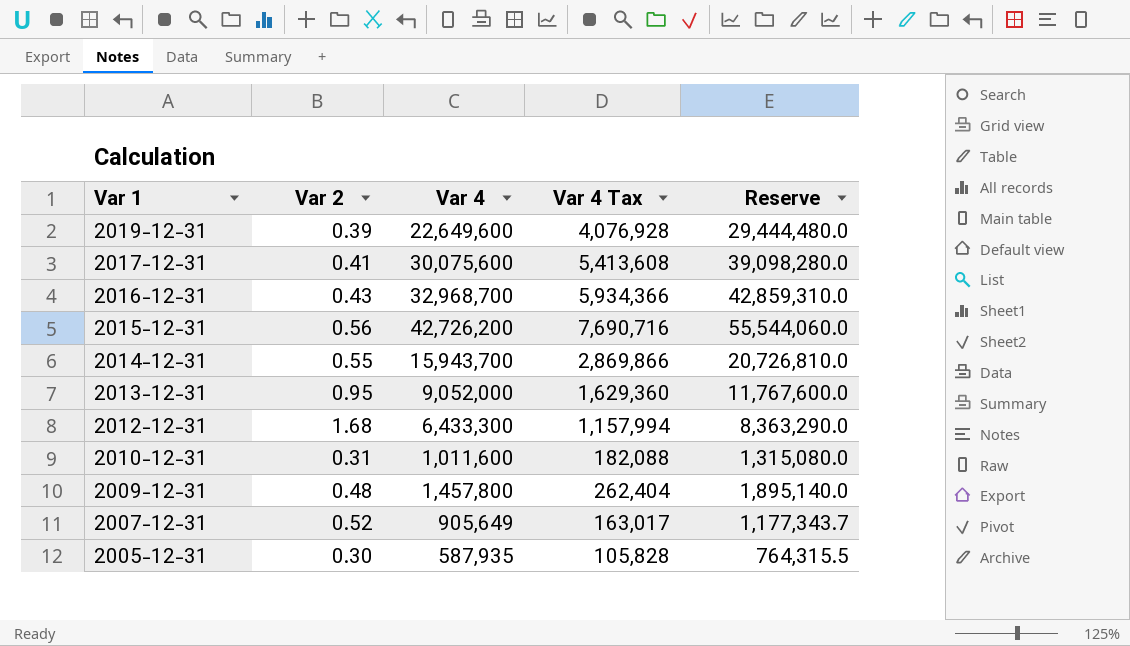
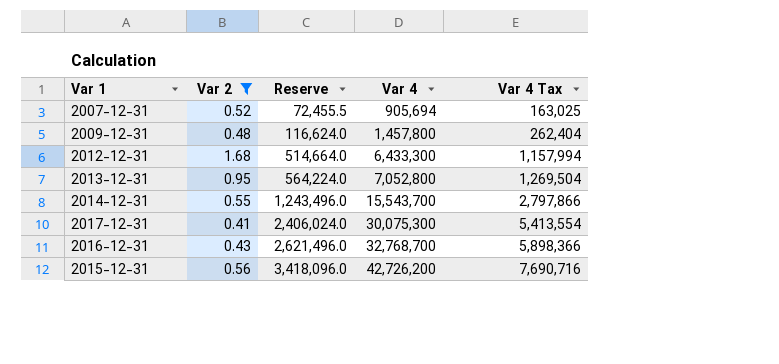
filter: none -> Var 2 >= 0.41
row order: Var 1 descending -> Reserve ascending
column Reserve | formula: [Var 4] * 1.3 -> [Var 4] * 0.08
column Reserve | position: 5 -> 3
2007-12-31 | Var 4: 905,649 -> 905,694
2007-12-31 | Var 4 Tax: 163,017 -> 163,025
2013-12-31 | Var 4: 9,052,000 -> 7,052,800
2013-12-31 | Var 4 Tax: 1,629,360 -> 1,269,504
2014-12-31 | Var 4: 15,943,700 -> 15,543,700
2014-12-31 | Var 4 Tax: 2,869,866 -> 2,797,866
2017-12-31 | Var 4: 30,075,600 -> 30,075,300
2017-12-31 | Var 4 Tax: 5,413,608 -> 5,413,554
2016-12-31 | Var 4: 32,968,700 -> 32,768,700
2016-12-31 | Var 4 Tax: 5,934,366 -> 5,898,366

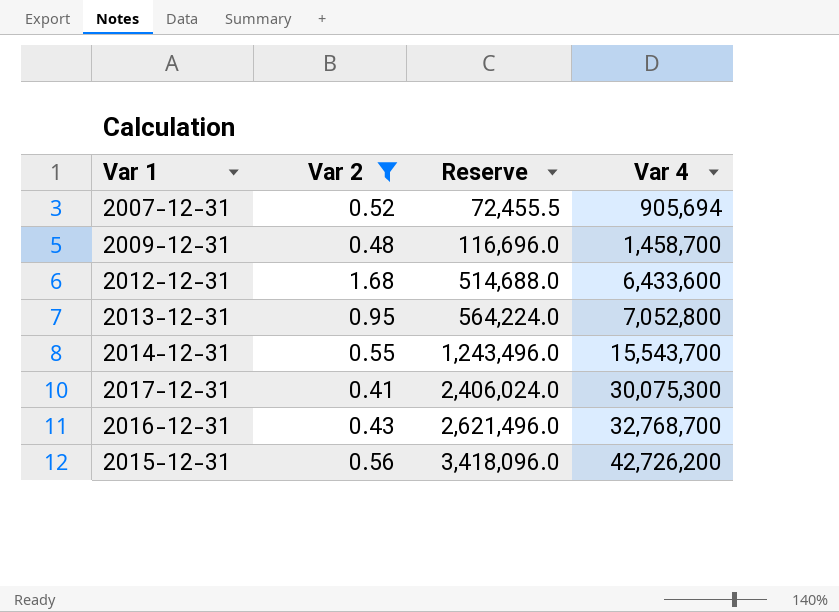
column Var 4 Tax | formula: [Var 4] * 0.18 -> none
2009-12-31 | Reserve: 116,624.0 -> 116,696.0
2009-12-31 | Var 4: 1,457,800 -> 1,458,700
2012-12-31 | Reserve: 514,664.0 -> 514,688.0
2012-12-31 | Var 4: 6,433,300 -> 6,433,600

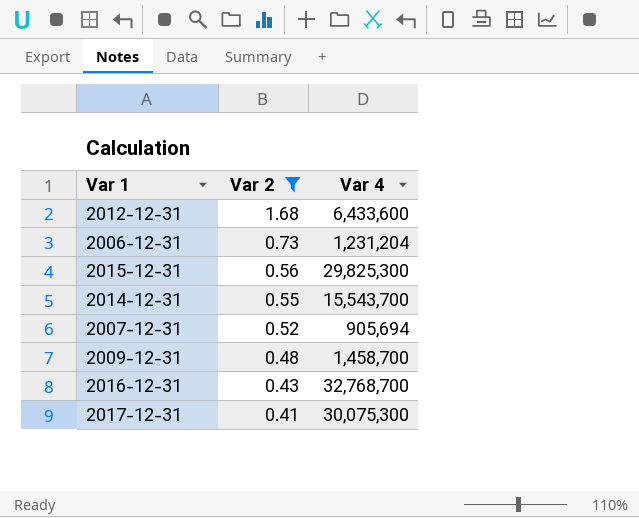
row order: Reserve ascending -> Var 2 descending
column Reserve | formula: [Var 4] * 0.08 -> none
row 2013-12-31: 0.95 | 564,224.0 | 7,052,800 -> none
row 2006-12-31: none -> 0.73 | 1,231,204
2015-12-31 | Var 4: 42,726,200 -> 29,825,300

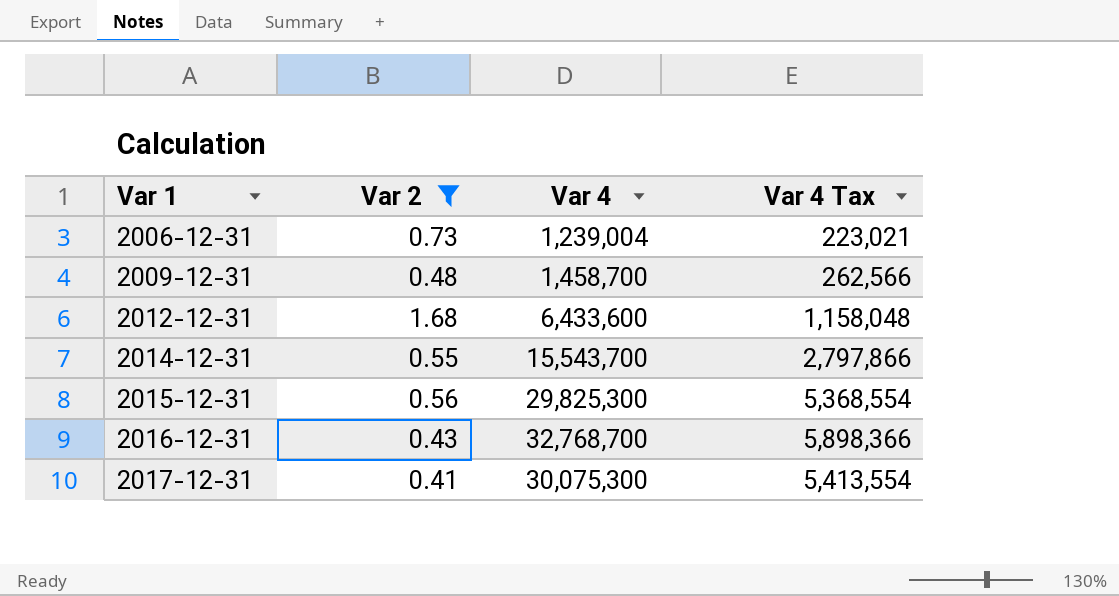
row order: Var 2 descending -> Var 1 ascending
column Var 4 Tax | formula: none -> [Var 4] * 0.18
row 2007-12-31: 0.52 | 905,694 -> none
2006-12-31 | Var 4: 1,231,204 -> 1,239,004

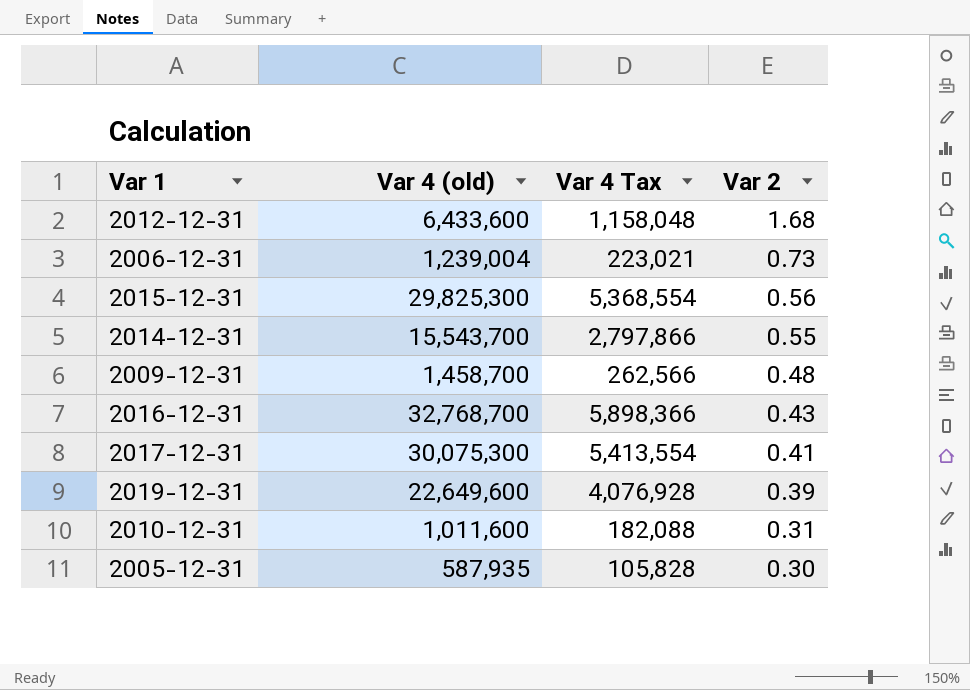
filter: Var 2 >= 0.41 -> none
row order: Var 1 ascending -> Var 2 descending
column name: Var 4 -> Var 4 (old)
column Var 2 | position: 2 -> 4

